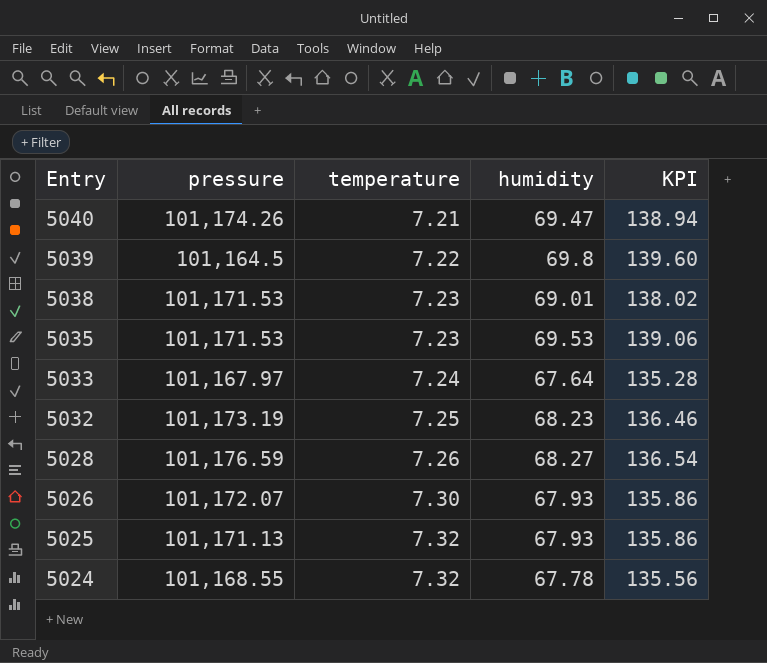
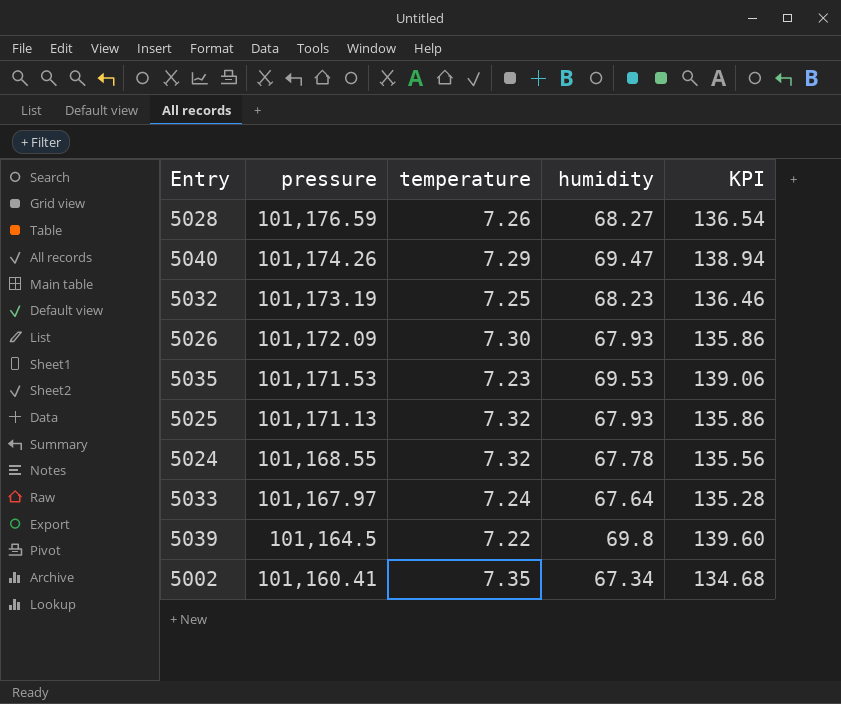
row order: Entry descending -> pressure descending
row 5038: 101,171.53 | 7.23 | 69.01 | 138.02 -> none
5040 | temperature: 7.21 -> 7.29
5026 | pressure: 101,172.07 -> 101,172.09
row 5002: none -> 101,160.41 | 7.35 | 67.34 | 134.68

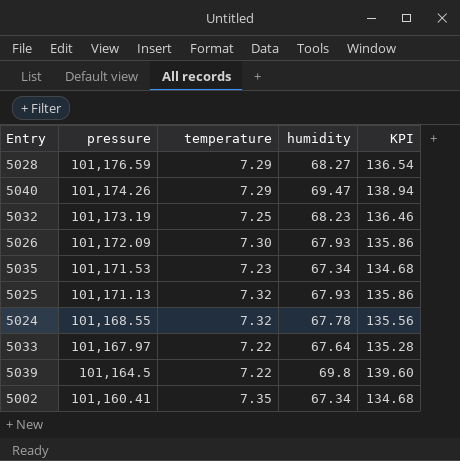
5028 | temperature: 7.26 -> 7.29
5035 | humidity: 69.53 -> 67.34
5035 | KPI: 139.06 -> 134.68
5033 | temperature: 7.24 -> 7.22

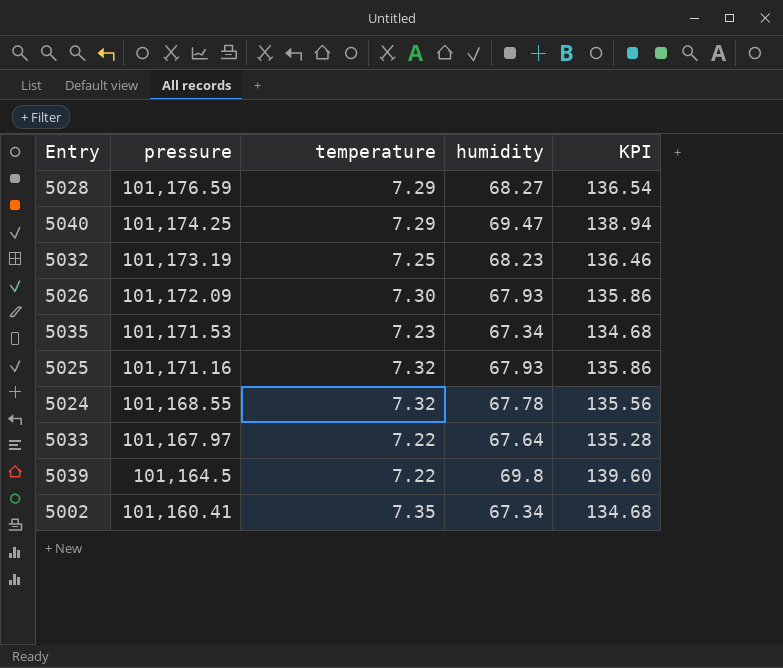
5040 | pressure: 101,174.26 -> 101,174.25
5025 | pressure: 101,171.13 -> 101,171.16

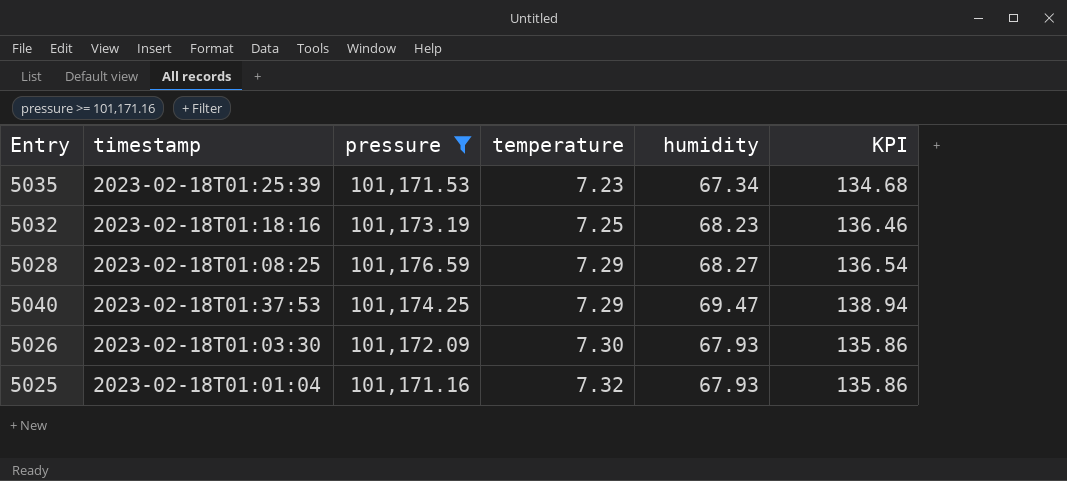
filter: none -> pressure >= 101,171.16
row order: pressure descending -> temperature ascending
column timestamp | position: none -> 2

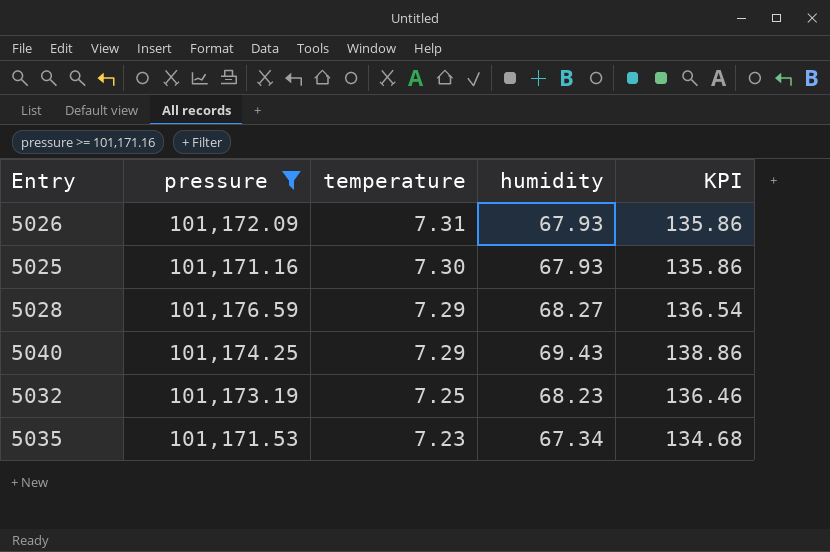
row order: temperature ascending -> temperature descending
column timestamp | position: 2 -> none
5026 | temperature: 7.30 -> 7.31
5025 | temperature: 7.32 -> 7.30
5040 | humidity: 69.47 -> 69.43
5040 | KPI: 138.94 -> 138.86

